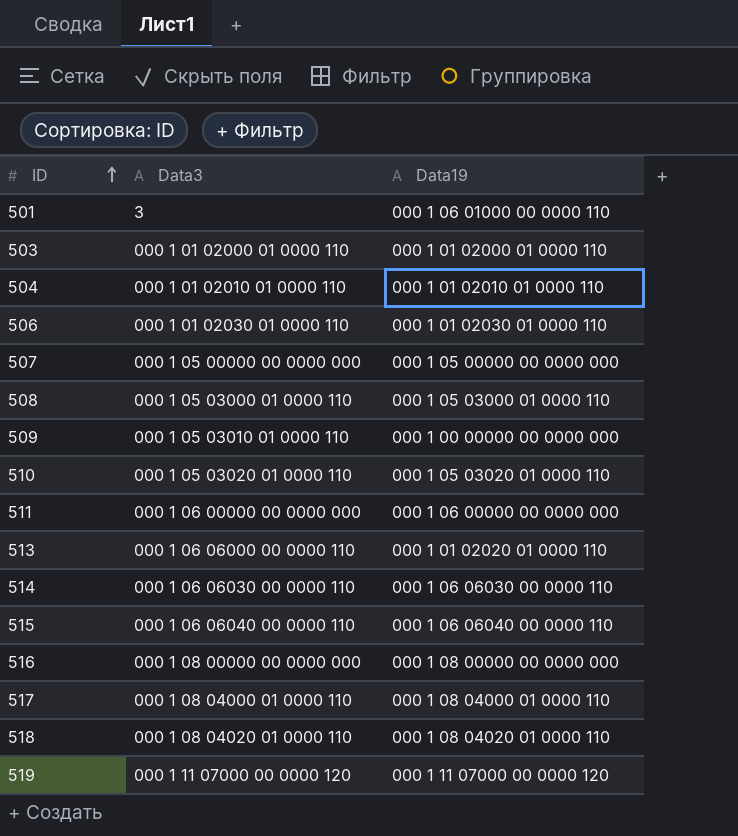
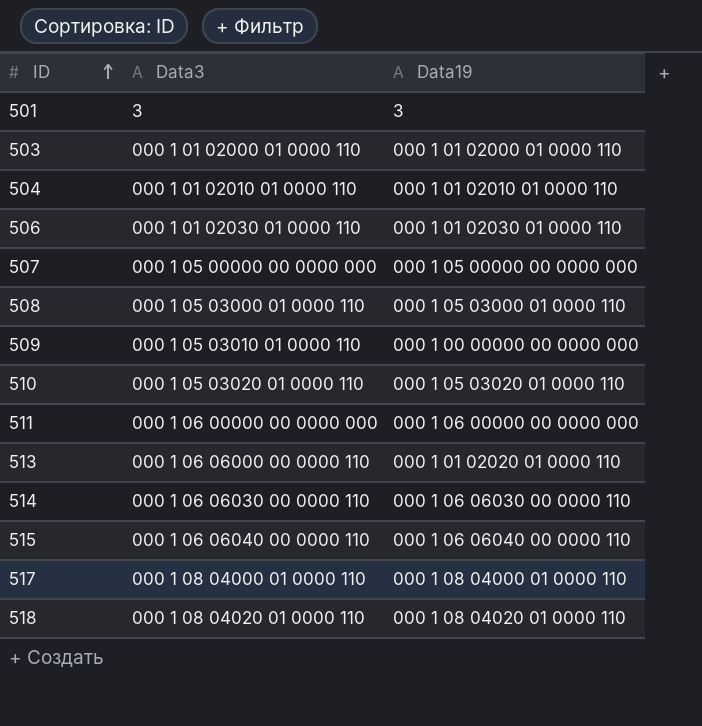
row 516: 000 1 08 00000 00 0000 000 | 000 1 08 00000 00 0000 000 -> none
row 519: 000 1 11 07000 00 0000 120 | 000 1 11 07000 00 0000 120 -> none
501 | Data19: 000 1 06 01000 00 0000 110 -> 3

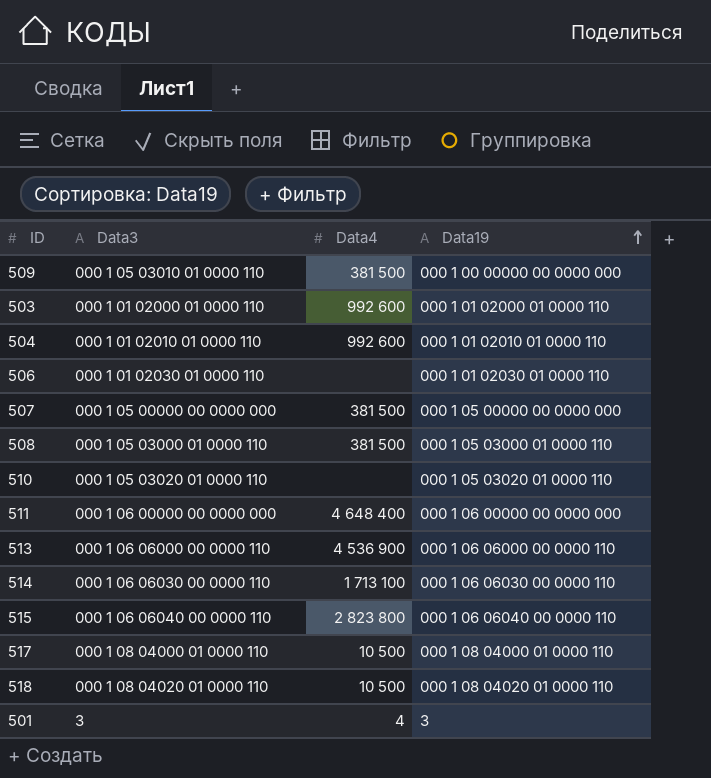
row order: ID ascending -> Data19 ascending
column Data4 | position: none -> 3
513 | Data19: 000 1 01 02020 01 0000 110 -> 000 1 06 06000 00 0000 110

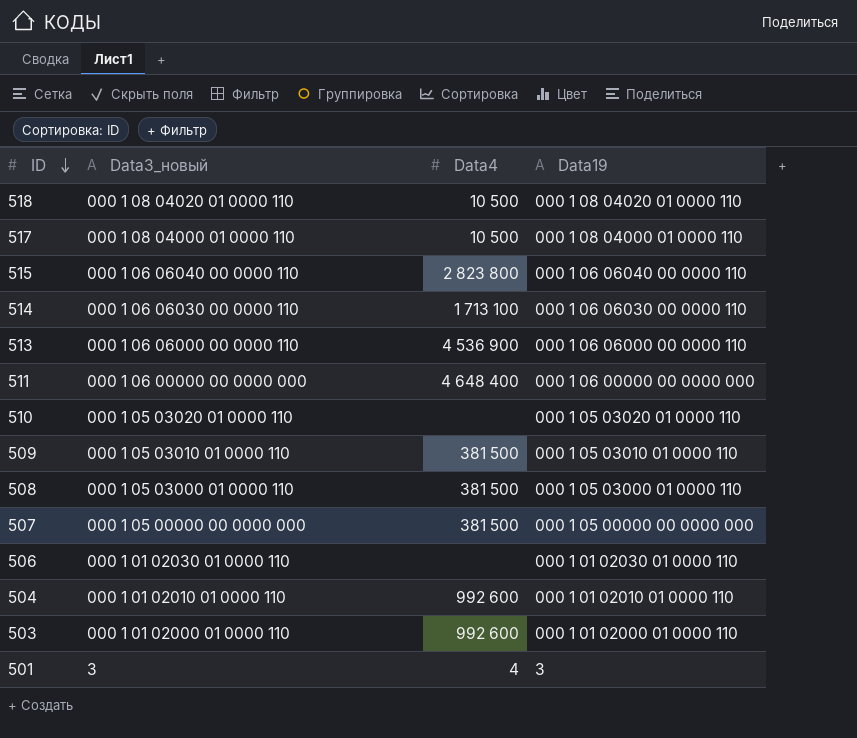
row order: Data19 ascending -> ID descending
column name: Data3 -> Data3_новый
509 | Data19: 000 1 00 00000 00 0000 000 -> 000 1 05 03010 01 0000 110

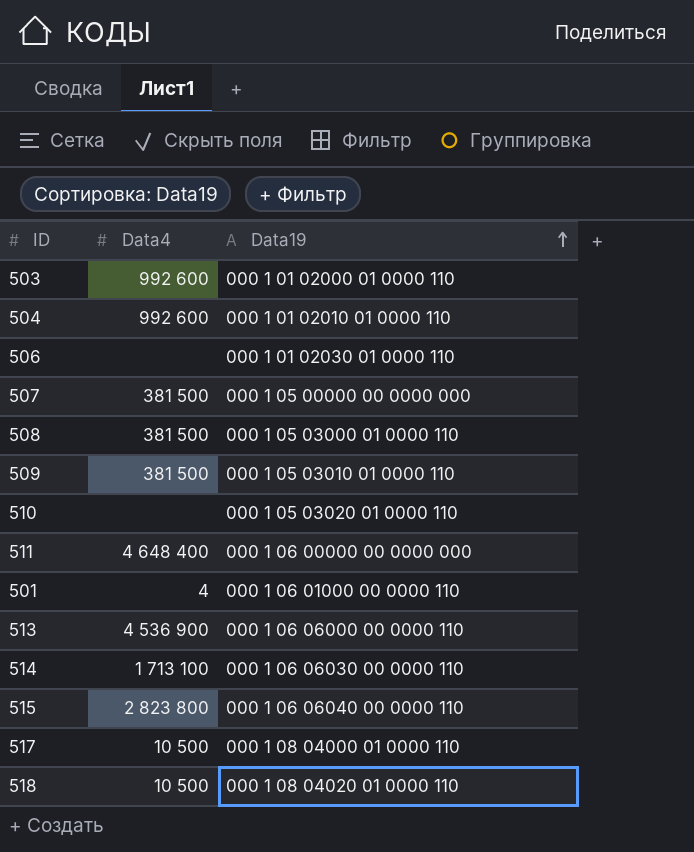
row order: ID descending -> Data19 ascending
column Data3_новый | position: 2 -> none
501 | Data19: 3 -> 000 1 06 01000 00 0000 110

